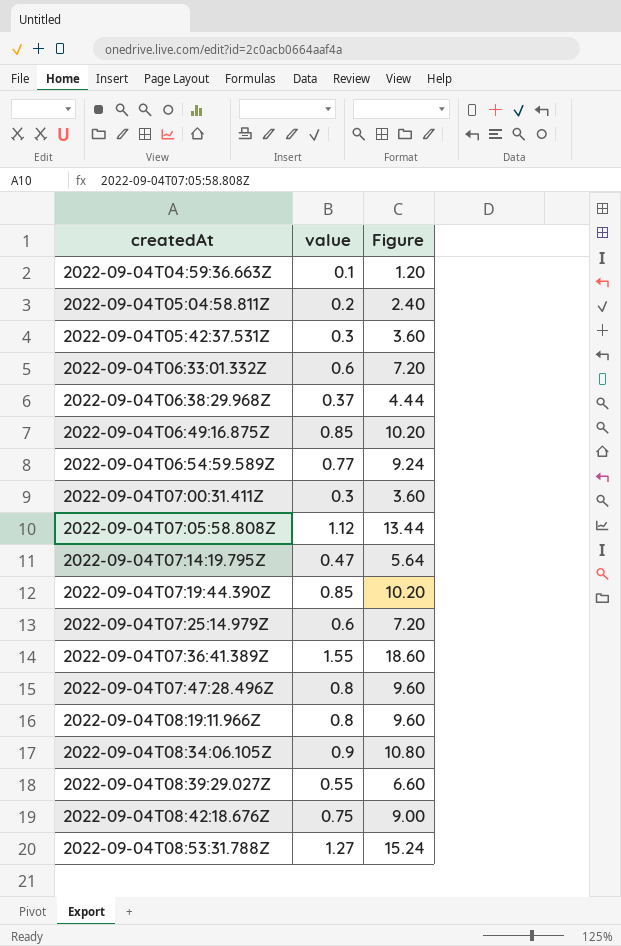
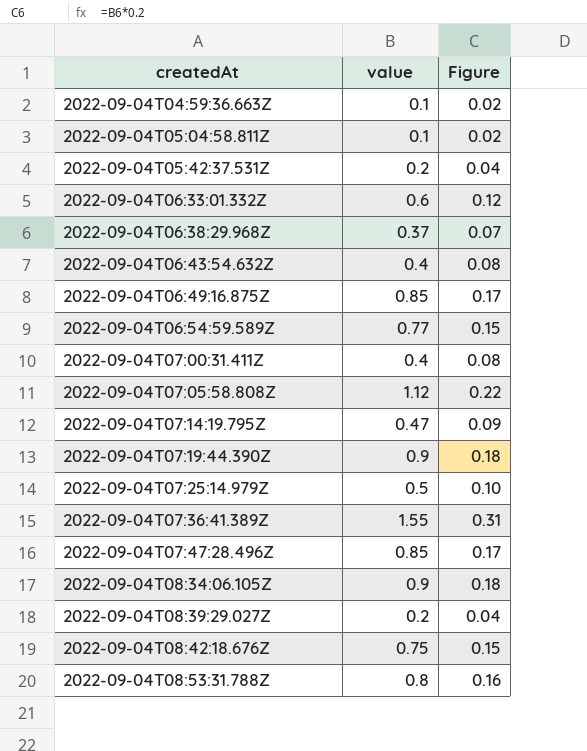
column Figure | formula: [value] * 12 -> [value] * 0.2
row 2022-09-04T08:19:11.966Z: 0.8 | 9.60 -> none
2022-09-04T05:04:58.811Z | value: 0.2 -> 0.1
2022-09-04T05:42:37.531Z | value: 0.3 -> 0.2
row 2022-09-04T06:43:54.632Z: none -> 0.4 | 0.08
2022-09-04T07:00:31.411Z | value: 0.3 -> 0.4
2022-09-04T07:19:44.390Z | value: 0.85 -> 0.9
2022-09-04T07:25:14.979Z | value: 0.6 -> 0.5
2022-09-04T07:47:28.496Z | value: 0.8 -> 0.85
2022-09-04T08:39:29.027Z | value: 0.55 -> 0.2
2022-09-04T08:53:31.788Z | value: 1.27 -> 0.8

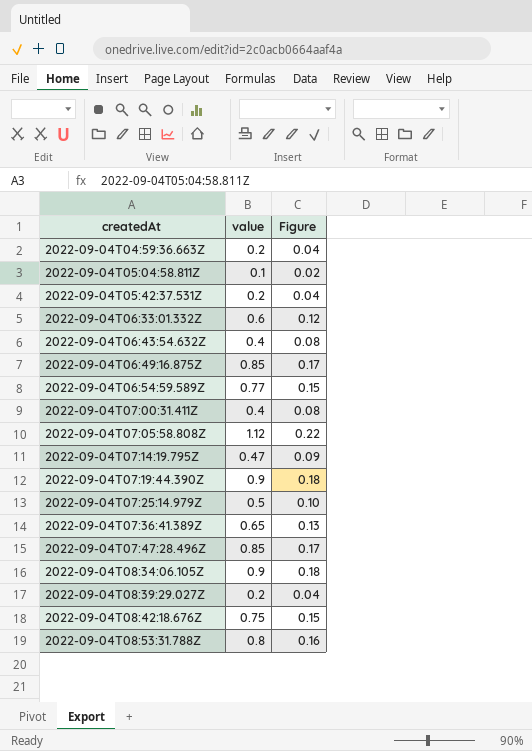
row 2022-09-04T06:38:29.968Z: 0.37 | 0.07 -> none
2022-09-04T04:59:36.663Z | value: 0.1 -> 0.2
2022-09-04T04:59:36.663Z | Figure: 0.02 -> 0.04
2022-09-04T07:36:41.389Z | value: 1.55 -> 0.65
2022-09-04T07:36:41.389Z | Figure: 0.31 -> 0.13

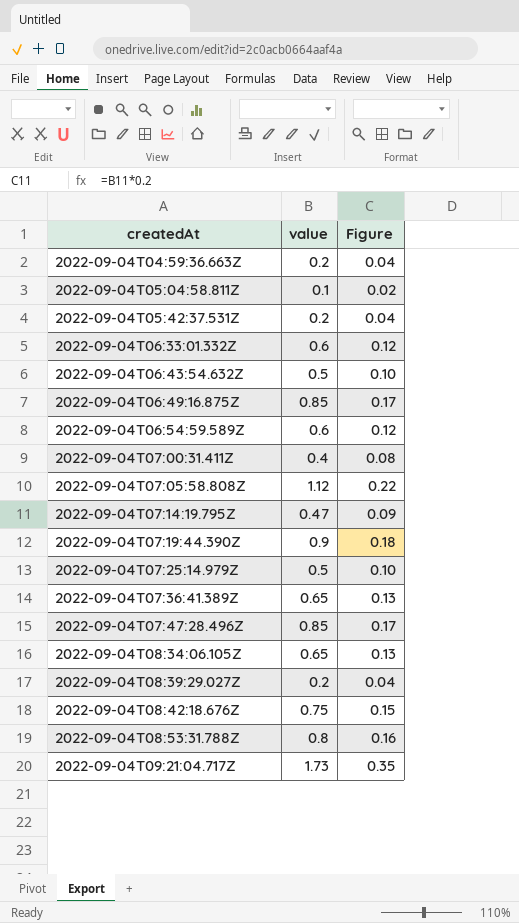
2022-09-04T06:43:54.632Z | value: 0.4 -> 0.5
2022-09-04T06:43:54.632Z | Figure: 0.08 -> 0.10
2022-09-04T06:54:59.589Z | value: 0.77 -> 0.6
2022-09-04T06:54:59.589Z | Figure: 0.15 -> 0.12
2022-09-04T08:34:06.105Z | value: 0.9 -> 0.65
2022-09-04T08:34:06.105Z | Figure: 0.18 -> 0.13
row 2022-09-04T09:21:04.717Z: none -> 1.73 | 0.35

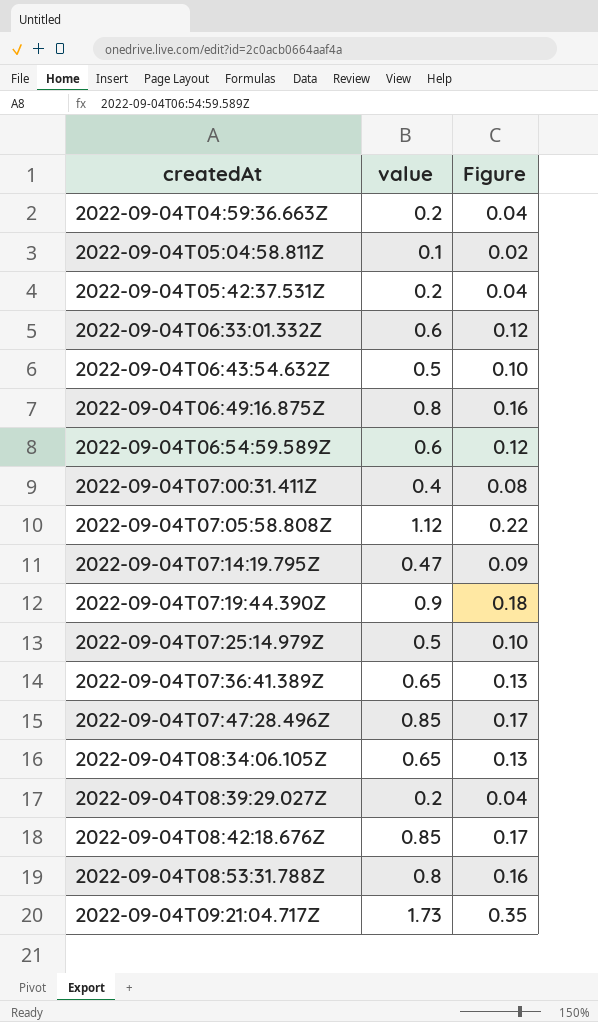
2022-09-04T06:49:16.875Z | value: 0.85 -> 0.8
2022-09-04T06:49:16.875Z | Figure: 0.17 -> 0.16
2022-09-04T08:42:18.676Z | value: 0.75 -> 0.85
2022-09-04T08:42:18.676Z | Figure: 0.15 -> 0.17

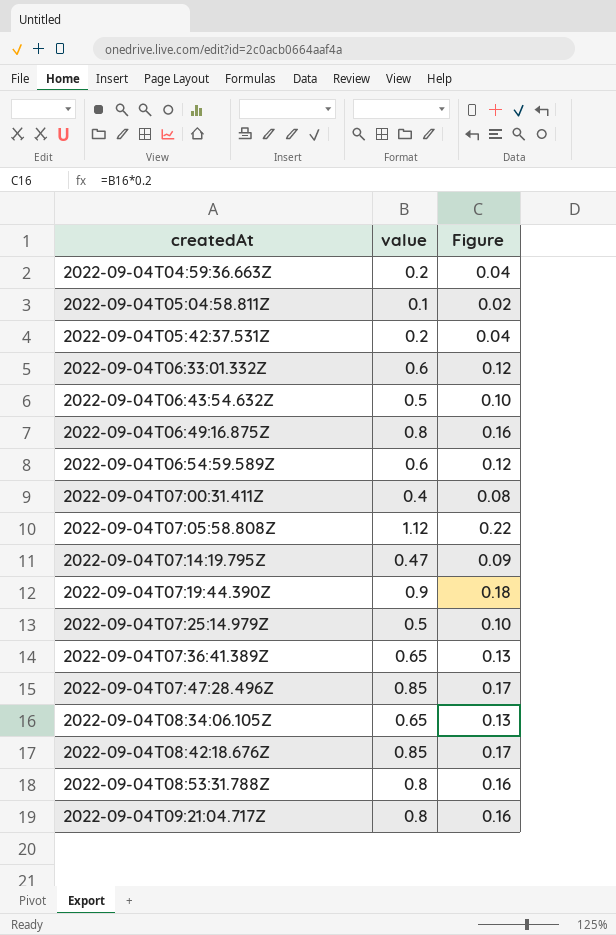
row 2022-09-04T08:39:29.027Z: 0.2 | 0.04 -> none
2022-09-04T09:21:04.717Z | value: 1.73 -> 0.8
2022-09-04T09:21:04.717Z | Figure: 0.35 -> 0.16

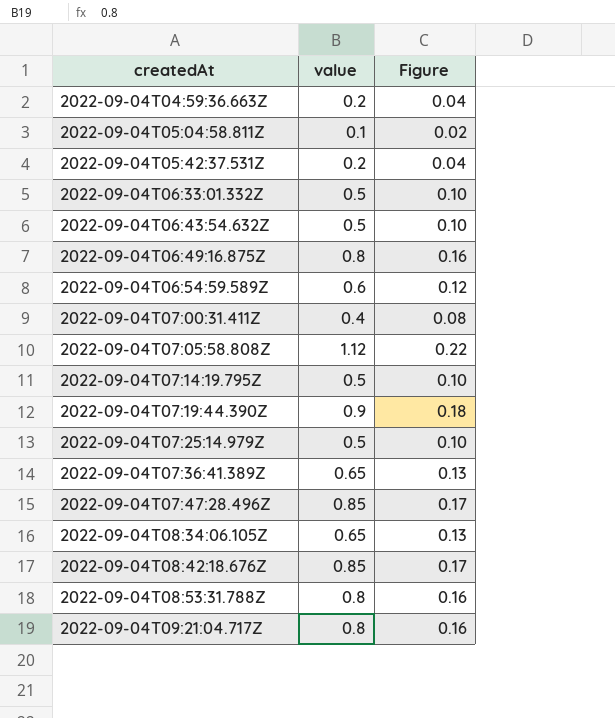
2022-09-04T06:33:01.332Z | value: 0.6 -> 0.5
2022-09-04T06:33:01.332Z | Figure: 0.12 -> 0.10
2022-09-04T07:14:19.795Z | value: 0.47 -> 0.5
2022-09-04T07:14:19.795Z | Figure: 0.09 -> 0.10

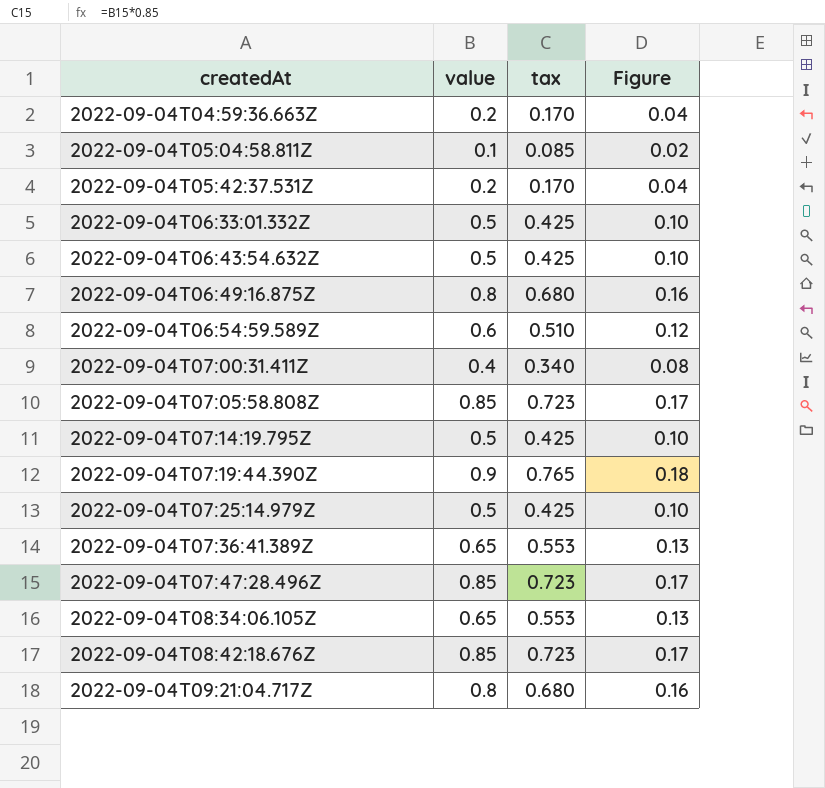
column tax | formula: none -> [value] * 0.85
row 2022-09-04T08:53:31.788Z: 0.8 | 0.16 -> none
2022-09-04T07:05:58.808Z | value: 1.12 -> 0.85
2022-09-04T07:05:58.808Z | Figure: 0.22 -> 0.17

